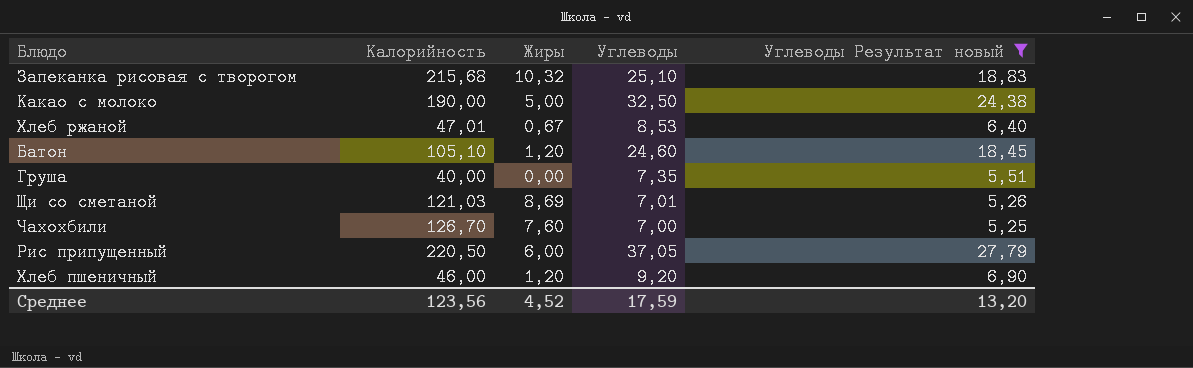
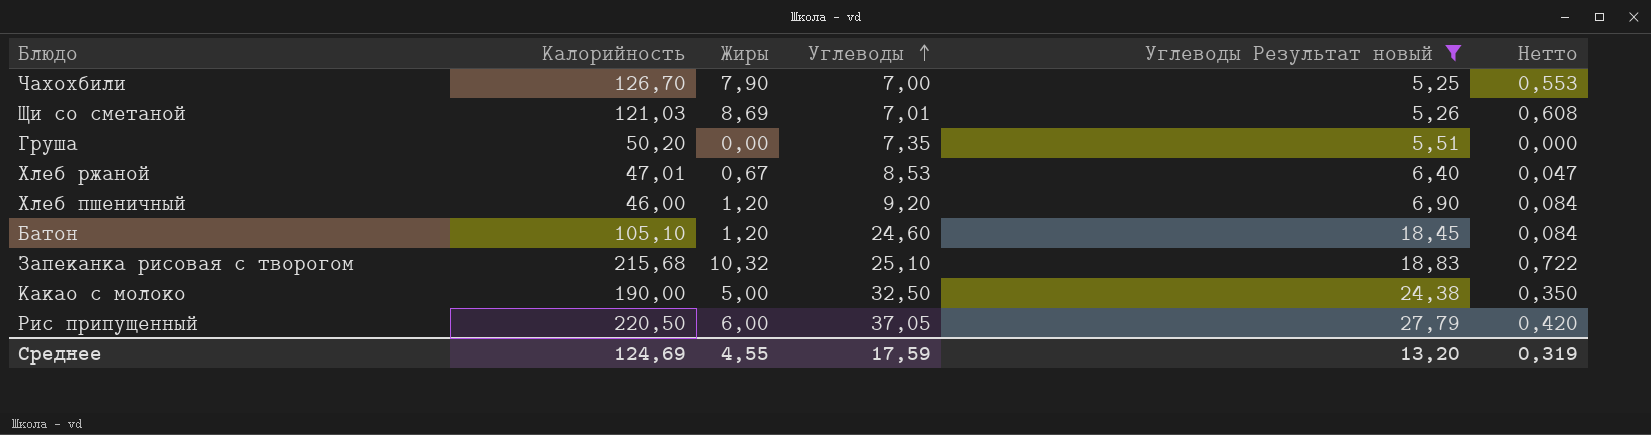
row order: none -> Углеводы ascending
column Нетто | formula: none -> [Жиры] * 0,07
Чахохбили | Жиры: 7,60 -> 7,90
Груша | Калорийность: 40,00 -> 50,20
Среднее | Калорийность: 123,56 -> 124,69
Среднее | Жиры: 4,52 -> 4,55

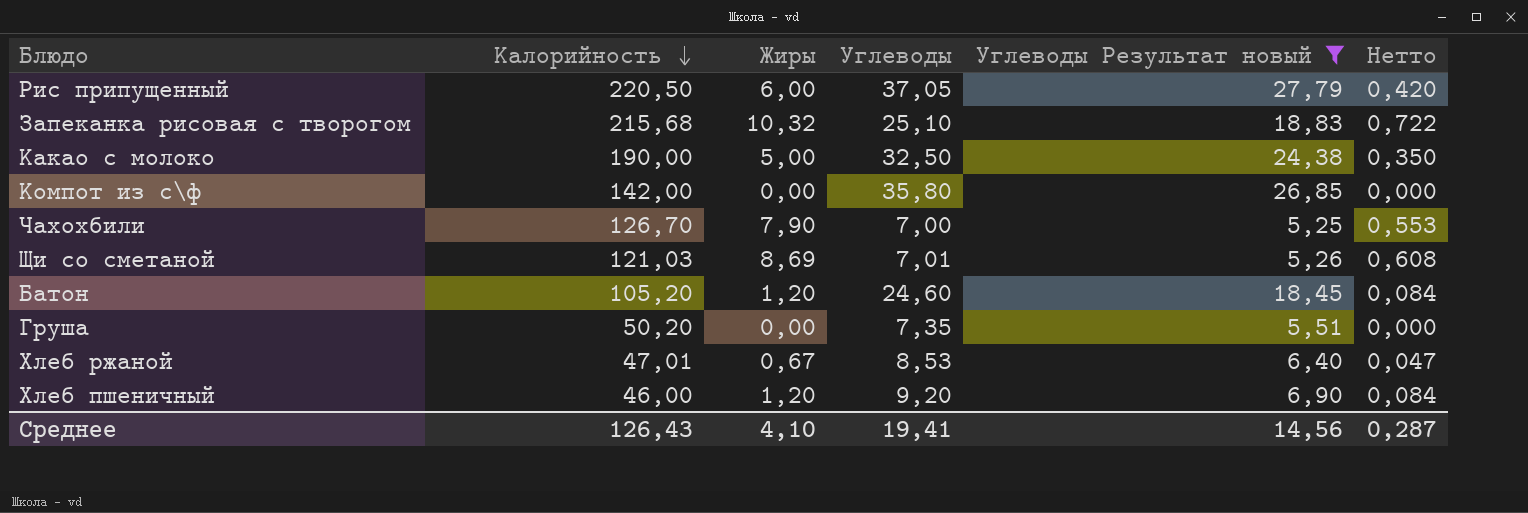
row order: Углеводы ascending -> Калорийность descending
row Компот из с\ф: none -> 142,00 | 0,00 | 35,80 | 26,85 | 0,000
Батон | Калорийность: 105,10 -> 105,20
Среднее | Калорийность: 124,69 -> 126,43
Среднее | Жиры: 4,55 -> 4,10
Среднее | Углеводы: 17,59 -> 19,41
Среднее | Углеводы Результат новый: 13,20 -> 14,56
Среднее | Нетто: 0,319 -> 0,287

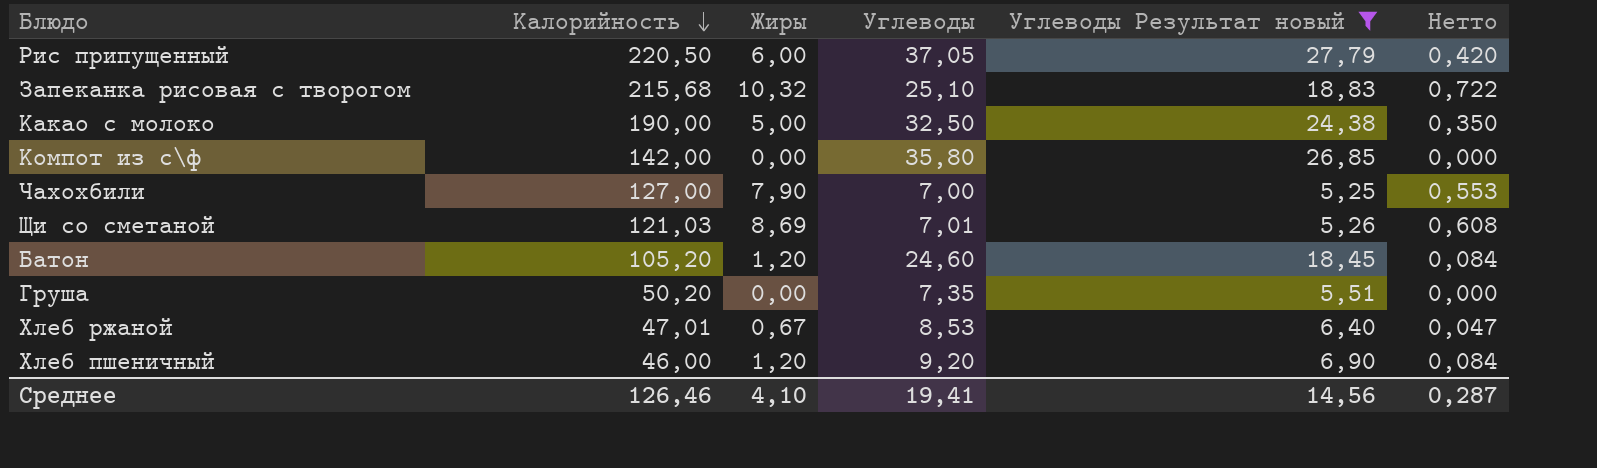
Чахохбили | Калорийность: 126,70 -> 127,00
Среднее | Калорийность: 126,43 -> 126,46

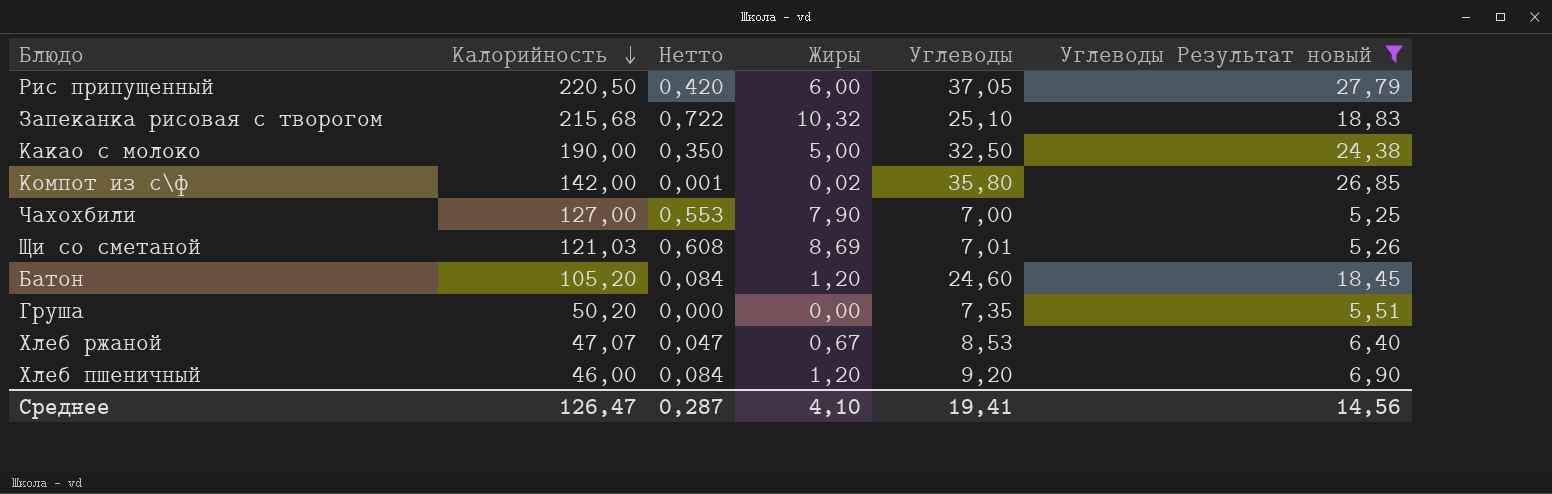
column Нетто | position: 6 -> 3
Компот из с\ф | Нетто: 0,000 -> 0,001
Компот из с\ф | Жиры: 0,00 -> 0,02
Хлеб ржаной | Калорийность: 47,01 -> 47,07
Среднее | Калорийность: 126,46 -> 126,47

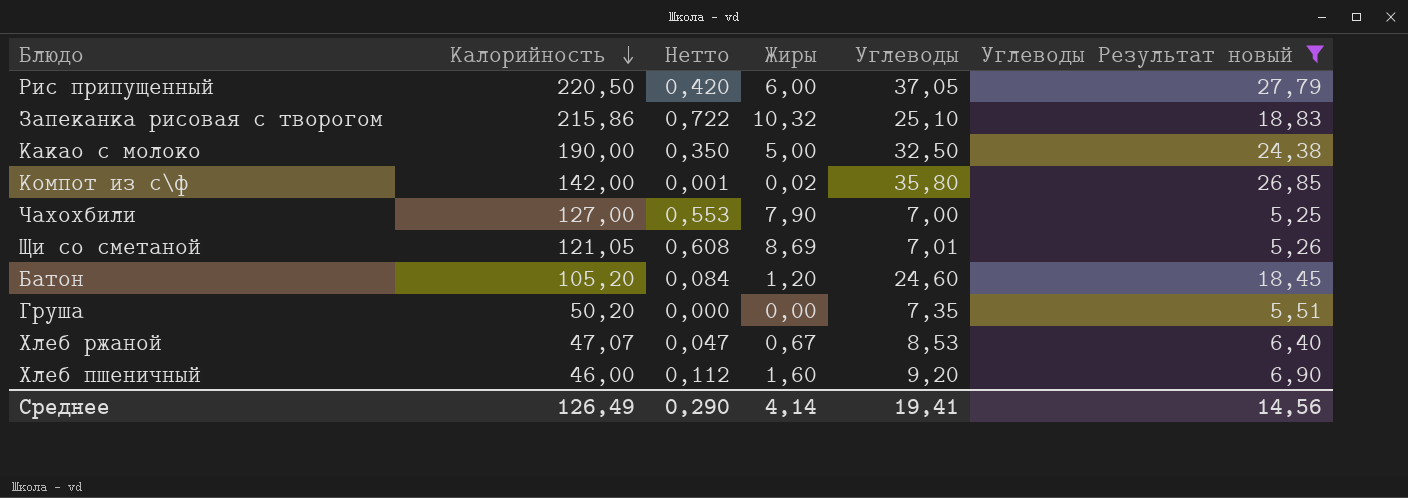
Запеканка рисовая с творогом | Калорийность: 215,68 -> 215,86
Щи со сметаной | Калорийность: 121,03 -> 121,05
Хлеб пшеничный | Нетто: 0,084 -> 0,112
Хлеб пшеничный | Жиры: 1,20 -> 1,60
Среднее | Калорийность: 126,47 -> 126,49
Среднее | Нетто: 0,287 -> 0,290
Среднее | Жиры: 4,10 -> 4,14

